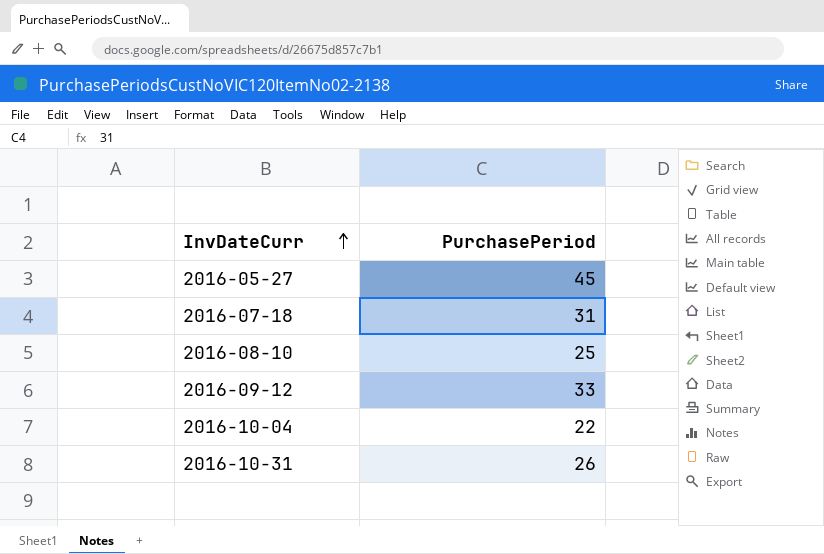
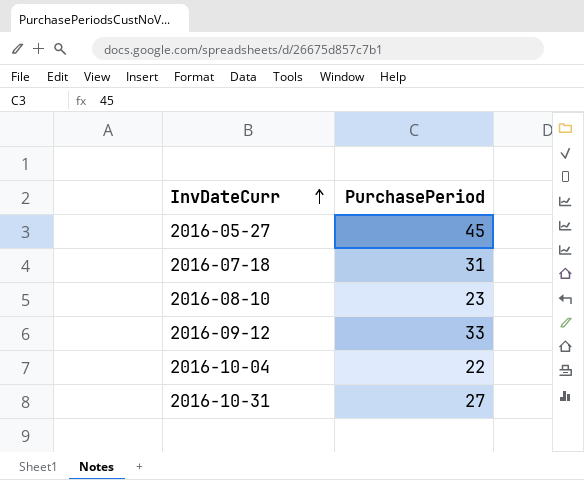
2016-08-10 | PurchasePeriod: 25 -> 23
2016-10-31 | PurchasePeriod: 26 -> 27

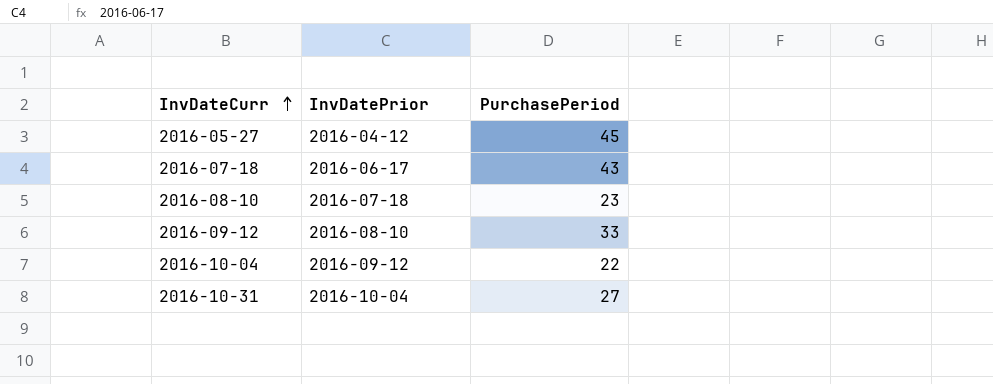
column InvDatePrior | position: none -> 2
2016-07-18 | PurchasePeriod: 31 -> 43

